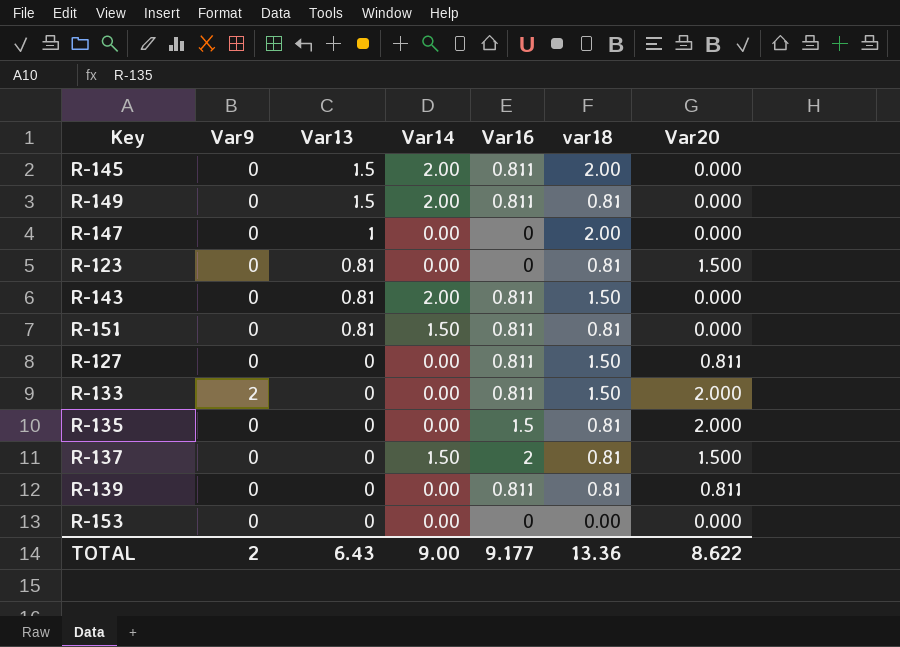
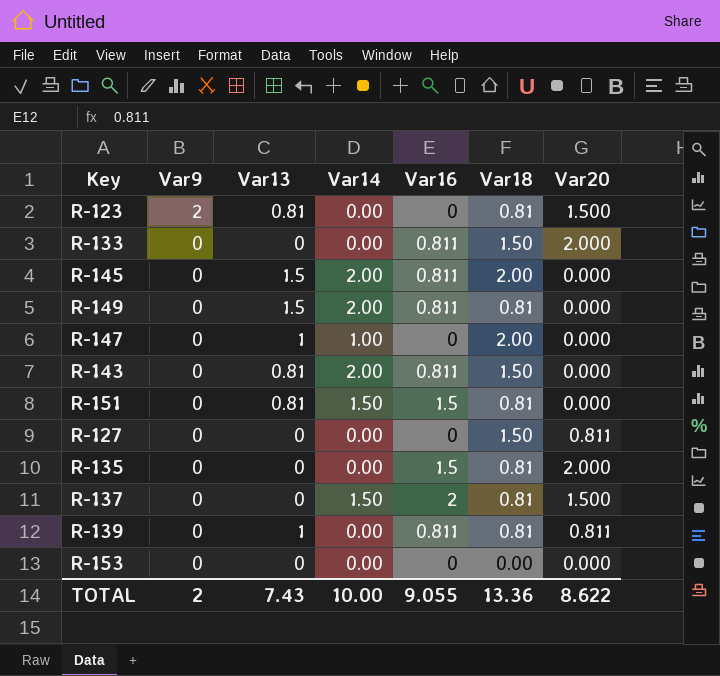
row order: Var13 descending -> Var9 descending
column name: var18 -> Var18
R-123 | Var9: 0 -> 2
R-133 | Var9: 2 -> 0
R-147 | Var14: 0.00 -> 1.00
R-151 | Var16: 0.811 -> 1.5
R-127 | Var16: 0.811 -> 0
R-139 | Var13: 0 -> 1
TOTAL | Var13: 6.43 -> 7.43
TOTAL | Var14: 9.00 -> 10.00
TOTAL | Var16: 9.177 -> 9.055

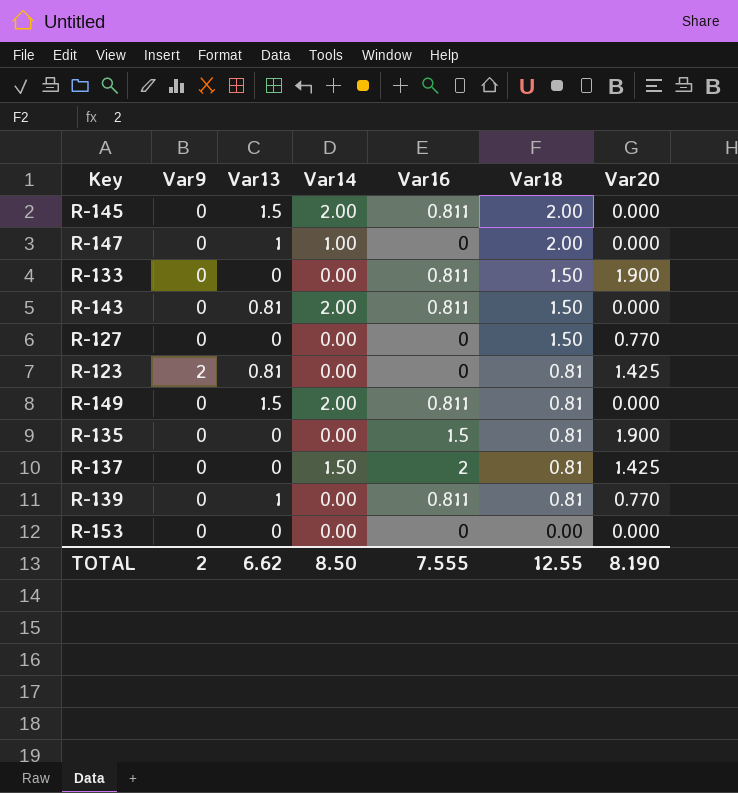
row order: Var9 descending -> Var18 descending
row R-151: 0 | 0.81 | 1.50 | 1.5 | 0.81 | 0.000 -> none
R-133 | Var20: 2.000 -> 1.900
R-127 | Var20: 0.811 -> 0.770
R-123 | Var20: 1.500 -> 1.425
R-135 | Var20: 2.000 -> 1.900
R-137 | Var20: 1.500 -> 1.425
R-139 | Var20: 0.811 -> 0.770
TOTAL | Var13: 7.43 -> 6.62
TOTAL | Var14: 10.00 -> 8.50
TOTAL | Var16: 9.055 -> 7.555
TOTAL | Var18: 13.36 -> 12.55
TOTAL | Var20: 8.622 -> 8.190

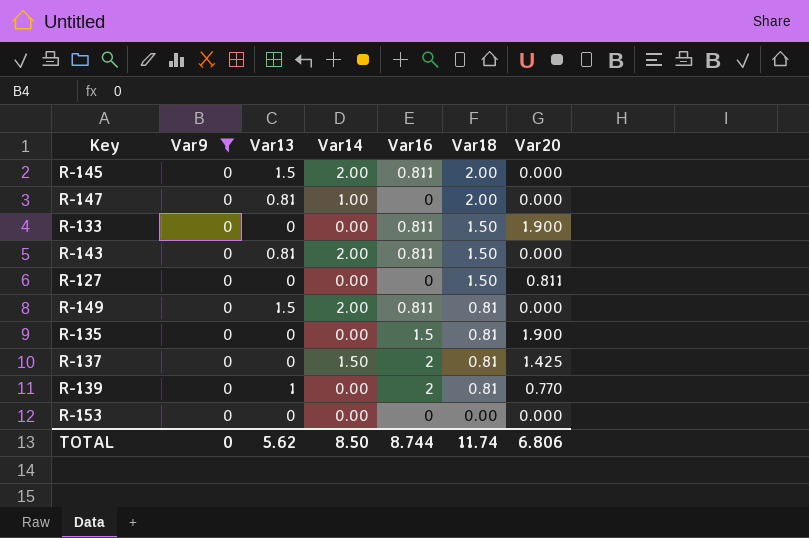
filter: none -> Var9 = 0
R-147 | Var13: 1 -> 0.81
R-127 | Var20: 0.770 -> 0.811
R-139 | Var16: 0.811 -> 2
TOTAL | Var9: 2 -> 0
TOTAL | Var13: 6.62 -> 5.62
TOTAL | Var16: 7.555 -> 8.744
TOTAL | Var18: 12.55 -> 11.74
TOTAL | Var20: 8.190 -> 6.806

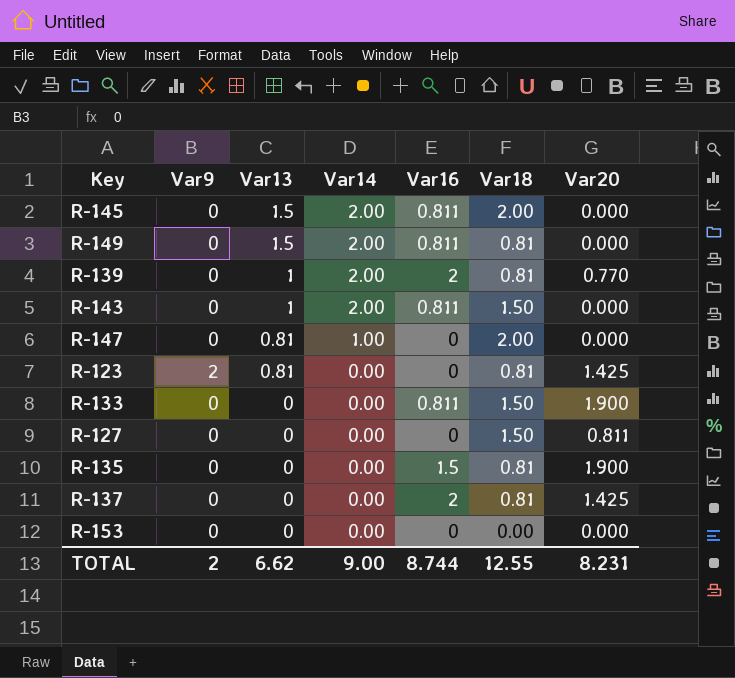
filter: Var9 = 0 -> none
row order: Var18 descending -> Var13 descending
R-139 | Var14: 0.00 -> 2.00
R-143 | Var13: 0.81 -> 1
R-137 | Var14: 1.50 -> 0.00
TOTAL | Var9: 0 -> 2
TOTAL | Var13: 5.62 -> 6.62
TOTAL | Var14: 8.50 -> 9.00
TOTAL | Var18: 11.74 -> 12.55
TOTAL | Var20: 6.806 -> 8.231

